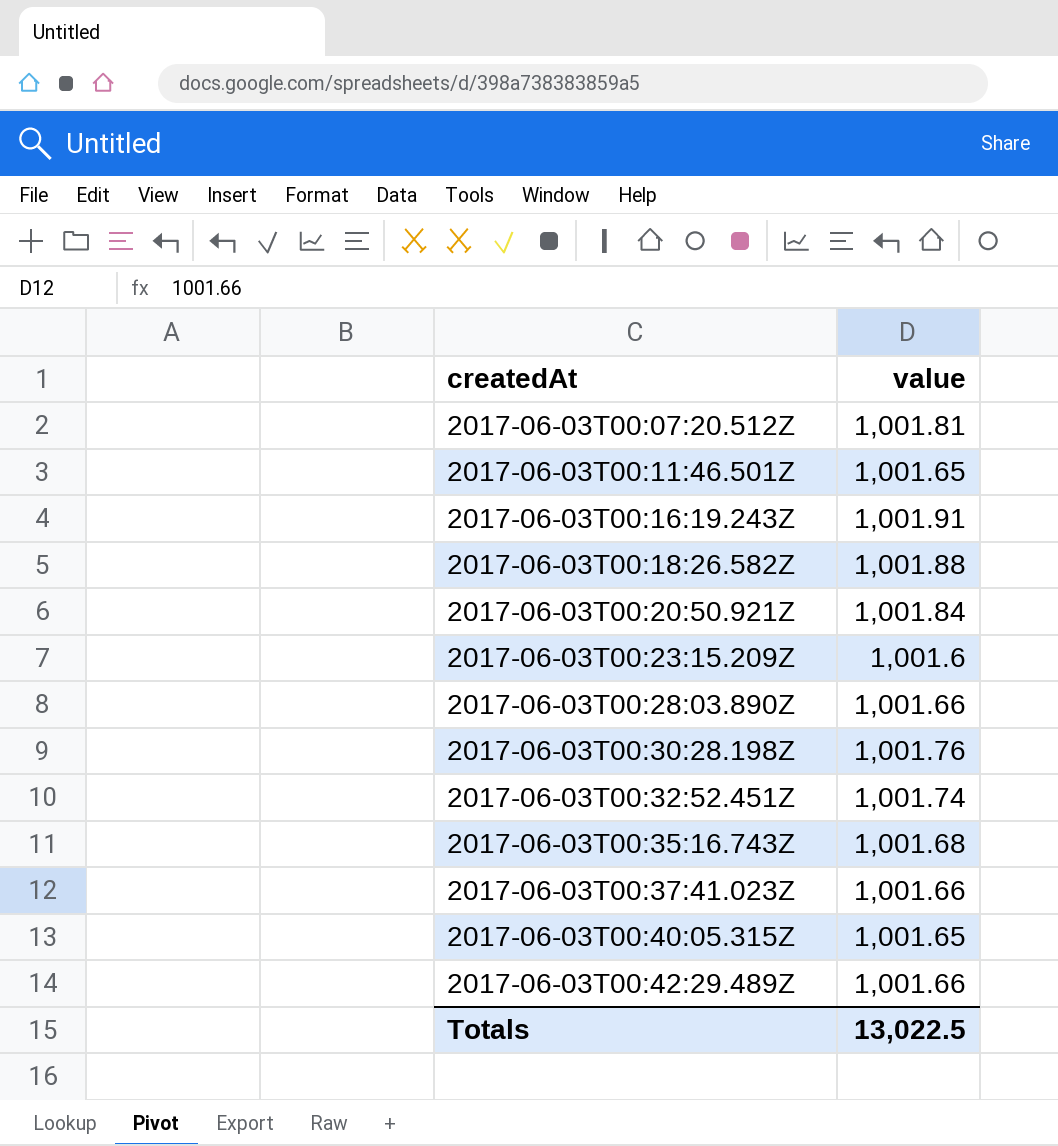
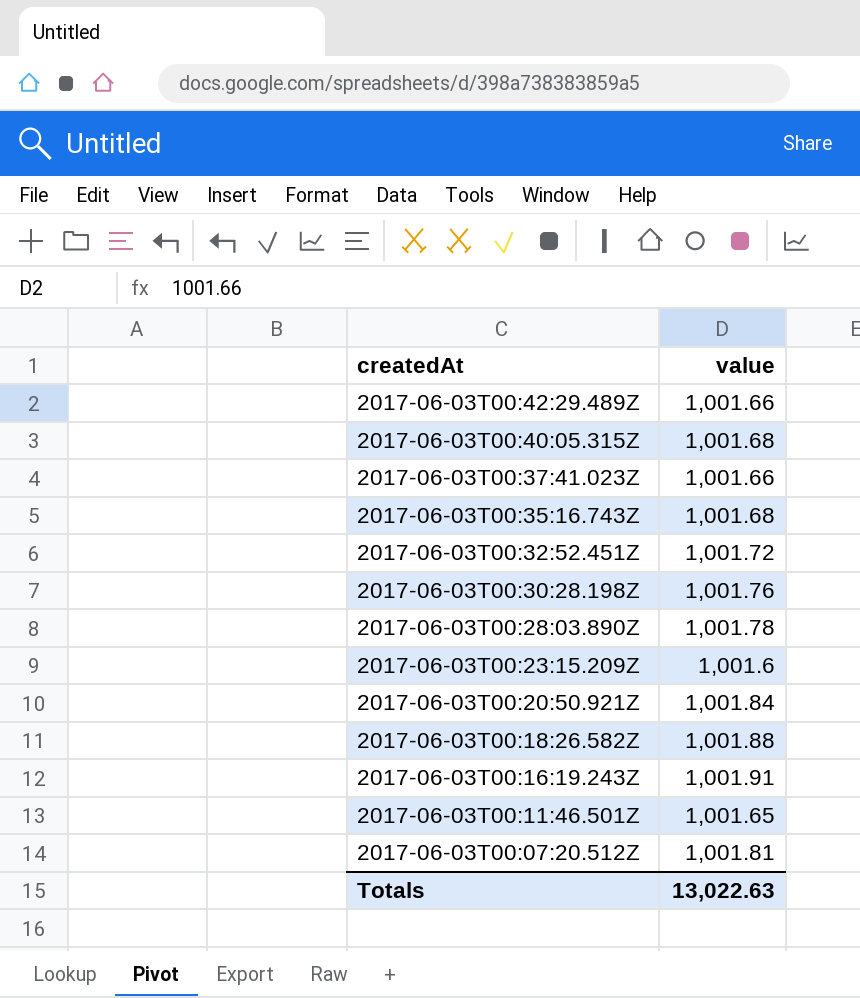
row order: createdAt ascending -> createdAt descending
2017-06-03T00:40:05.315Z | value: 1,001.65 -> 1,001.68
2017-06-03T00:32:52.451Z | value: 1,001.74 -> 1,001.72
2017-06-03T00:28:03.890Z | value: 1,001.66 -> 1,001.78
Totals | value: 13,022.5 -> 13,022.63

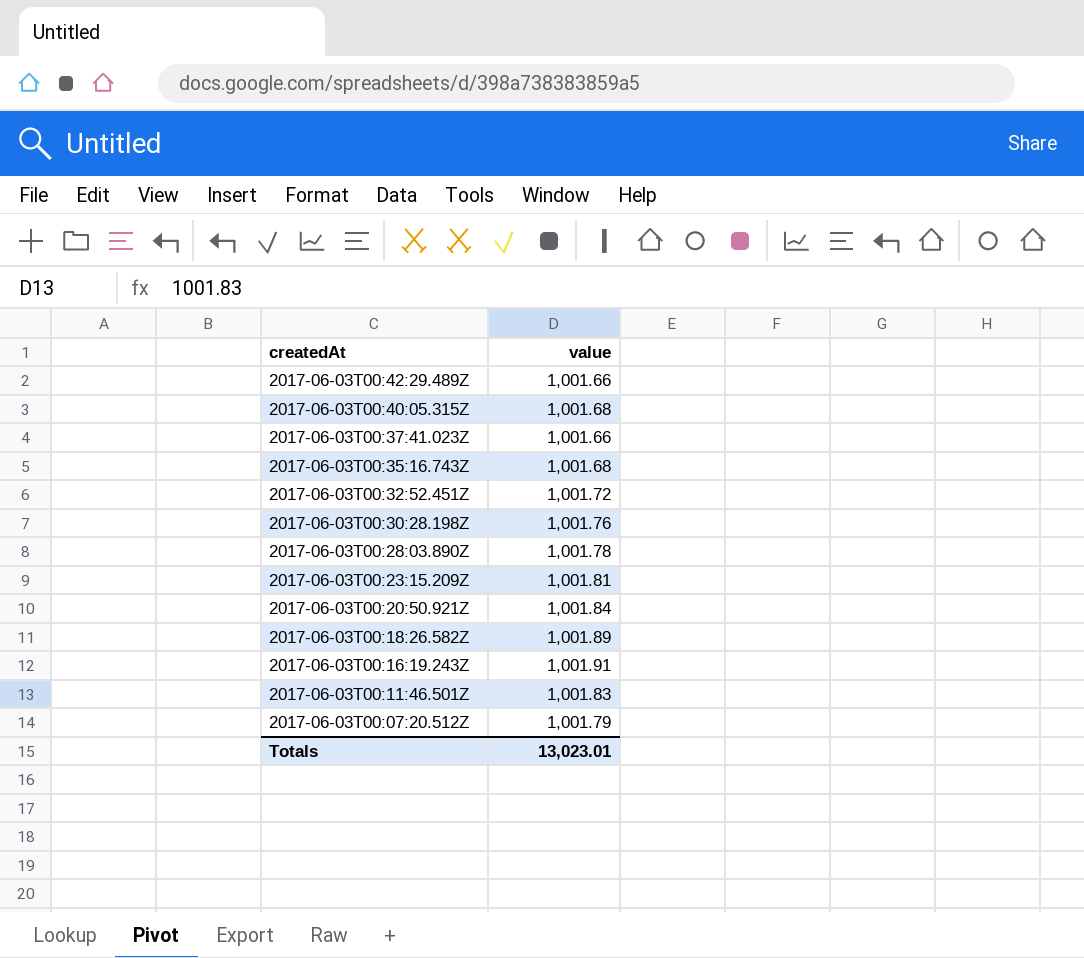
2017-06-03T00:23:15.209Z | value: 1,001.6 -> 1,001.81
2017-06-03T00:18:26.582Z | value: 1,001.88 -> 1,001.89
2017-06-03T00:11:46.501Z | value: 1,001.65 -> 1,001.83
2017-06-03T00:07:20.512Z | value: 1,001.81 -> 1,001.79
Totals | value: 13,022.63 -> 13,023.01

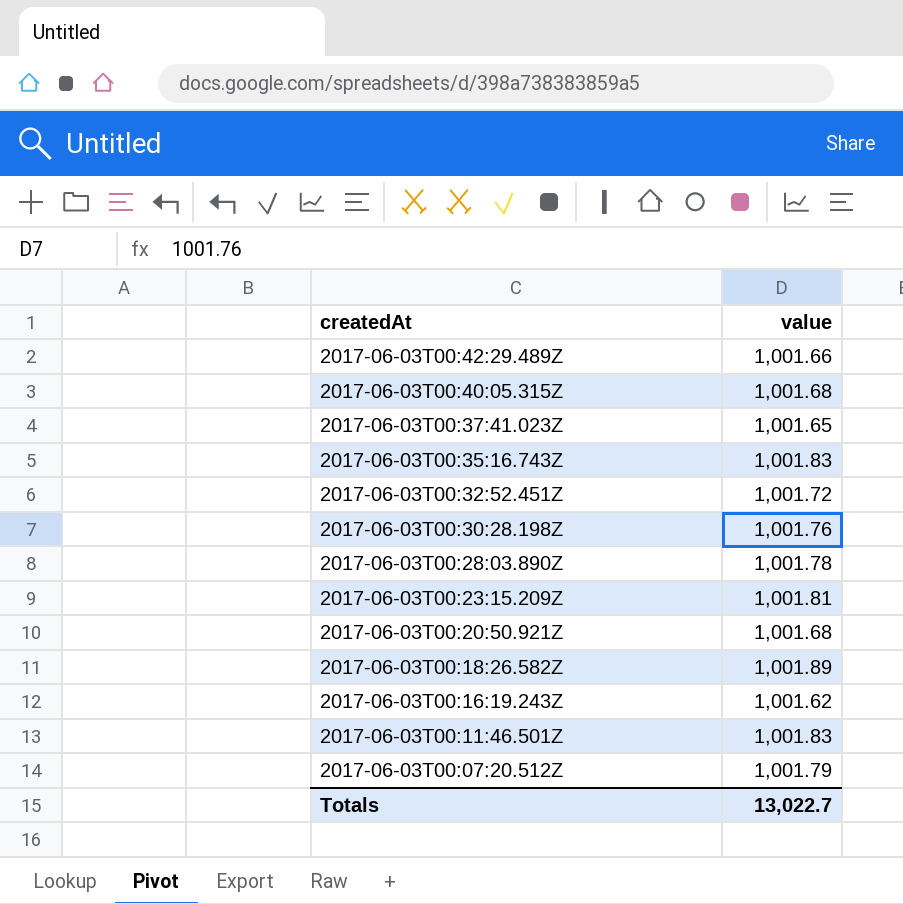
2017-06-03T00:37:41.023Z | value: 1,001.66 -> 1,001.65
2017-06-03T00:35:16.743Z | value: 1,001.68 -> 1,001.83
2017-06-03T00:20:50.921Z | value: 1,001.84 -> 1,001.68
2017-06-03T00:16:19.243Z | value: 1,001.91 -> 1,001.62
Totals | value: 13,023.01 -> 13,022.7

